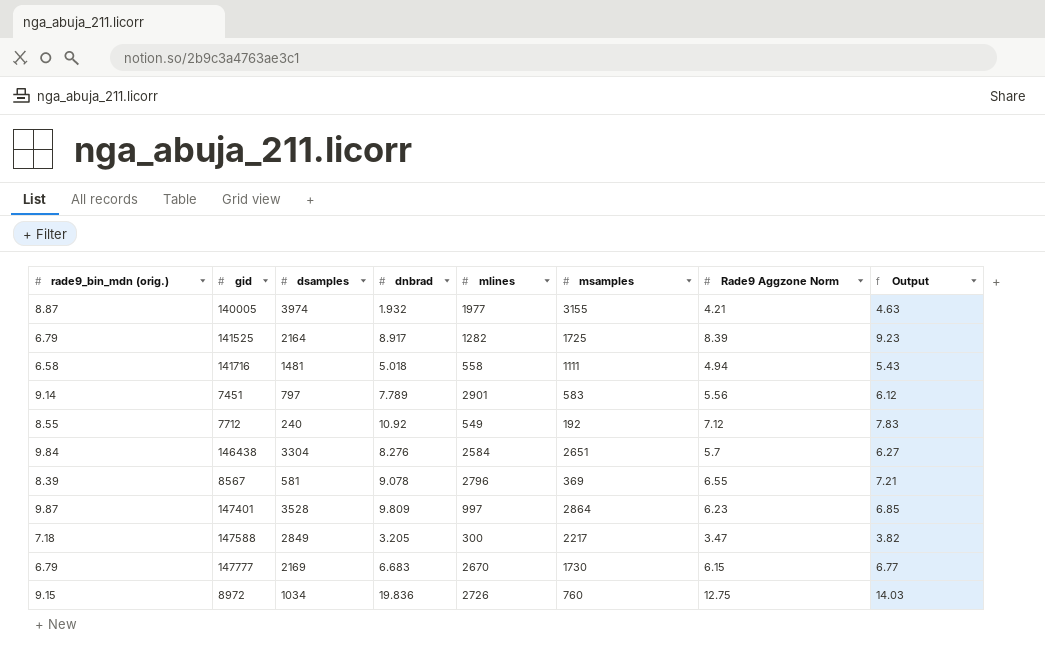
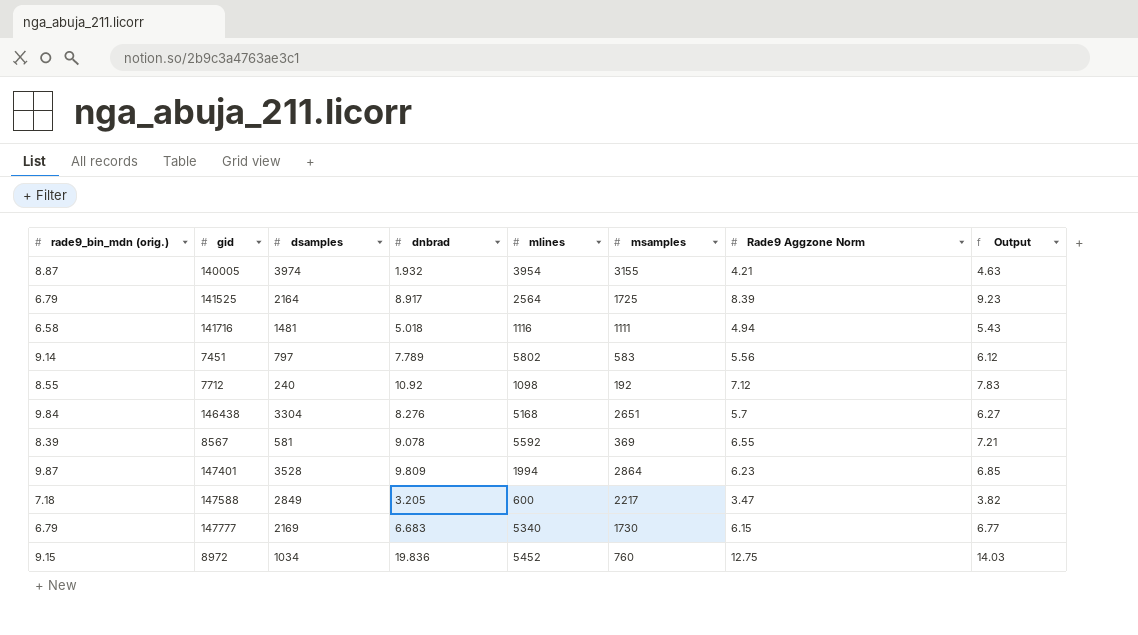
140005 | mlines: 1977 -> 3954
141525 | mlines: 1282 -> 2564
141716 | mlines: 558 -> 1116
7451 | mlines: 2901 -> 5802
7712 | mlines: 549 -> 1098
146438 | mlines: 2584 -> 5168
8567 | mlines: 2796 -> 5592
147401 | mlines: 997 -> 1994
147588 | mlines: 300 -> 600
147777 | mlines: 2670 -> 5340
8972 | mlines: 2726 -> 5452

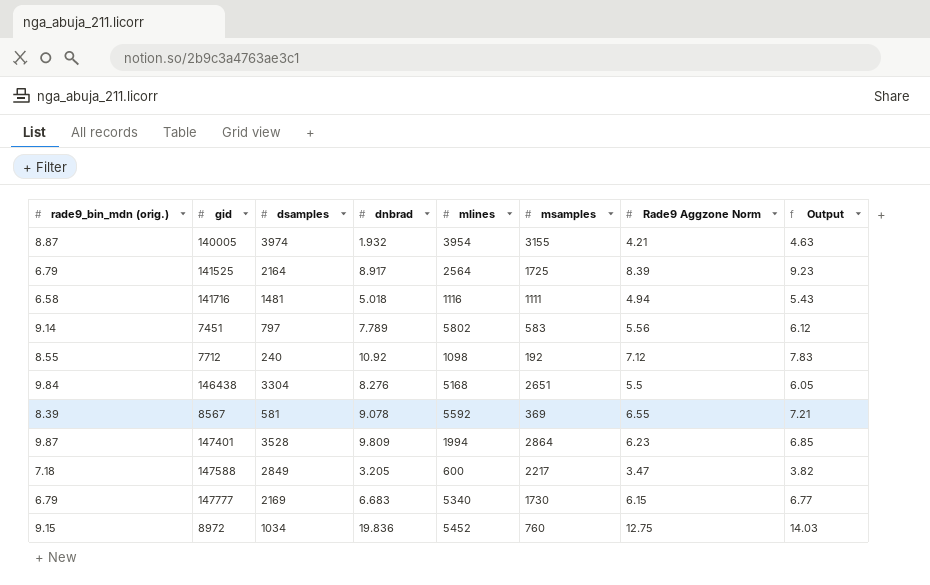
146438 | Rade9 Aggzone Norm: 5.7 -> 5.5
146438 | Output: 6.27 -> 6.05

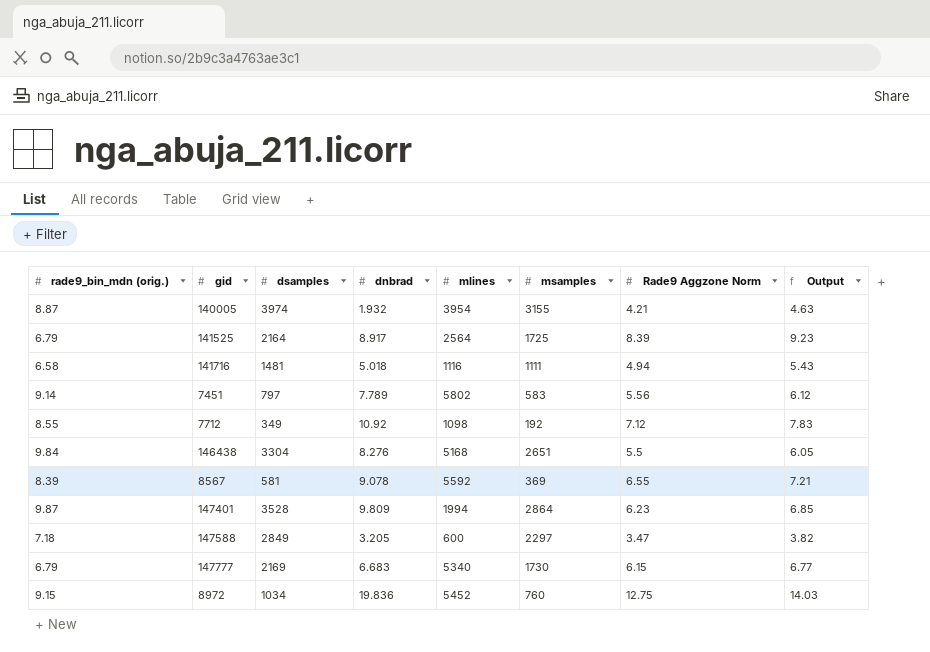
7712 | dsamples: 240 -> 349
147588 | msamples: 2217 -> 2297

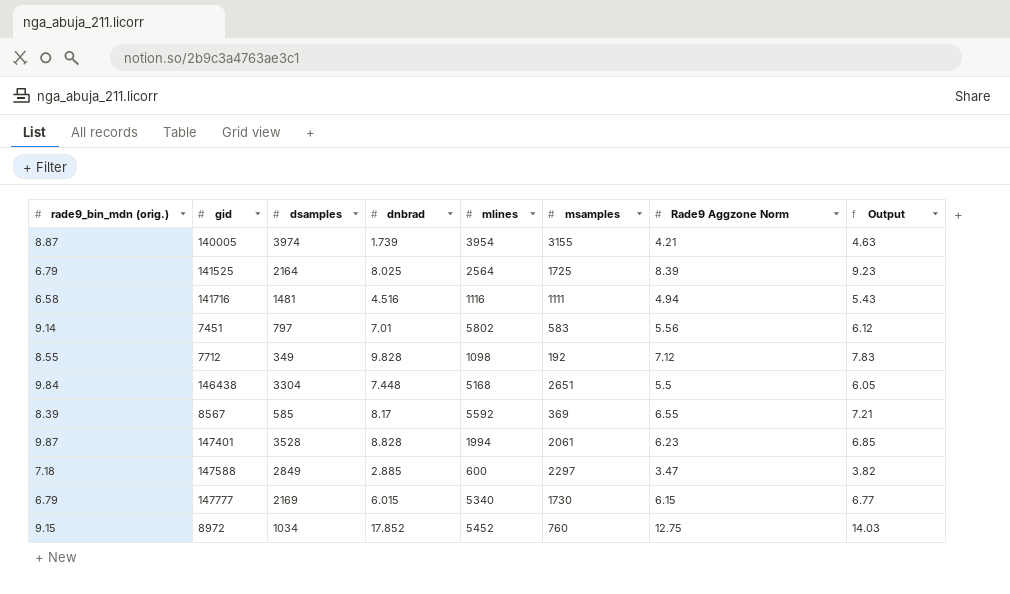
140005 | dnbrad: 1.932 -> 1.739
141525 | dnbrad: 8.917 -> 8.025
141716 | dnbrad: 5.018 -> 4.516
7451 | dnbrad: 7.789 -> 7.01
7712 | dnbrad: 10.92 -> 9.828
146438 | dnbrad: 8.276 -> 7.448
8567 | dsamples: 581 -> 585
8567 | dnbrad: 9.078 -> 8.17
147401 | dnbrad: 9.809 -> 8.828
147401 | msamples: 2864 -> 2061
147588 | dnbrad: 3.205 -> 2.885
147777 | dnbrad: 6.683 -> 6.015
8972 | dnbrad: 19.836 -> 17.852

